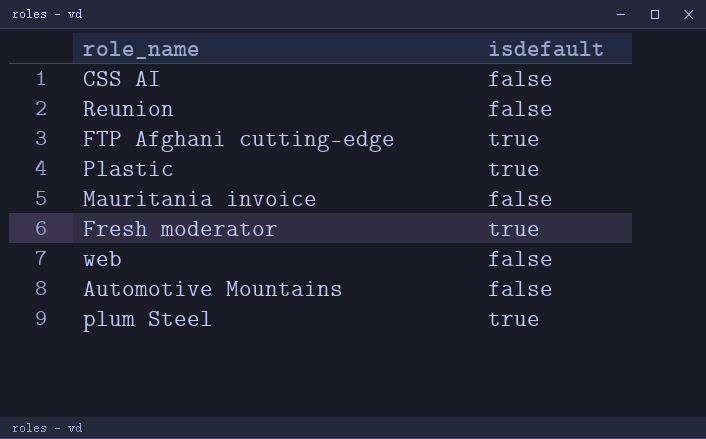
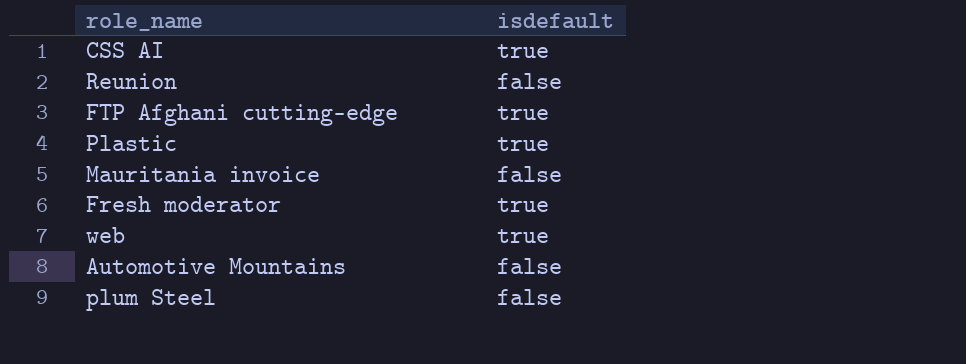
CSS AI | isdefault: false -> true
web | isdefault: false -> true
plum Steel | isdefault: true -> false

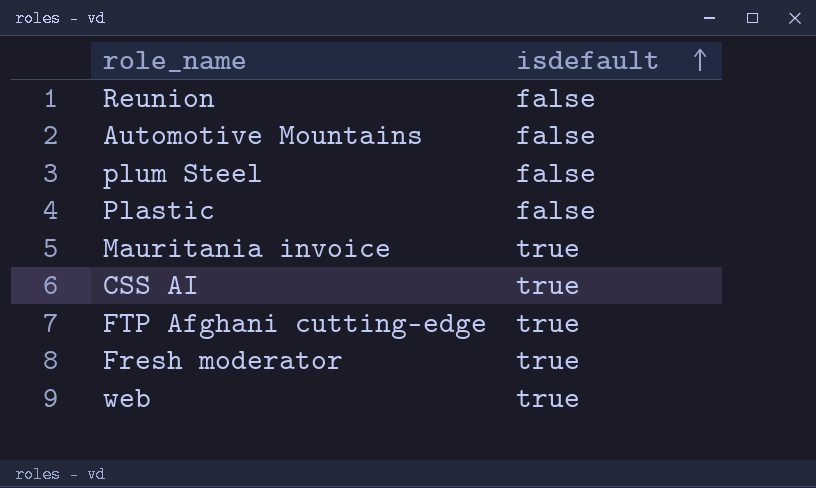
row order: none -> isdefault ascending
Plastic | isdefault: true -> false
Mauritania invoice | isdefault: false -> true

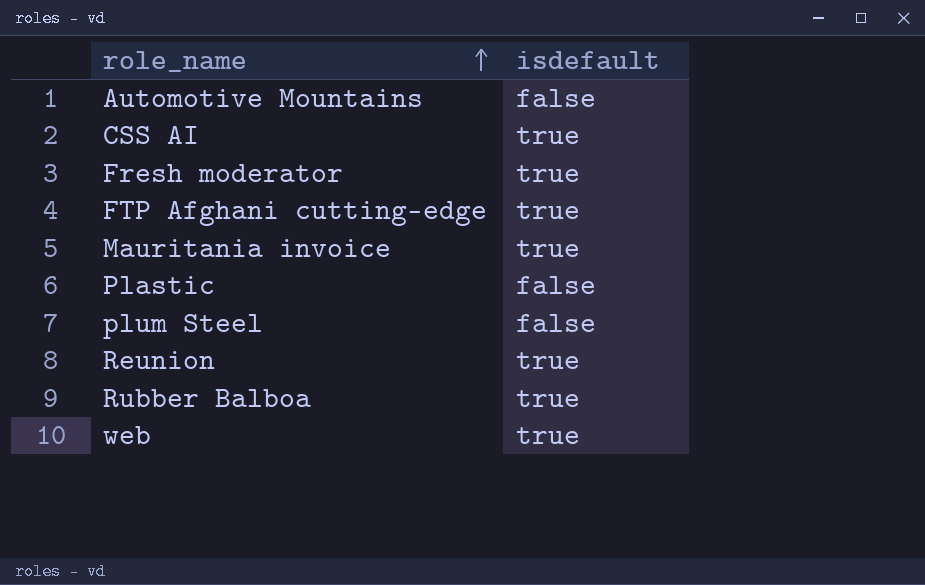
row order: isdefault ascending -> role_name ascending
Reunion | isdefault: false -> true
row Rubber Balboa: none -> true

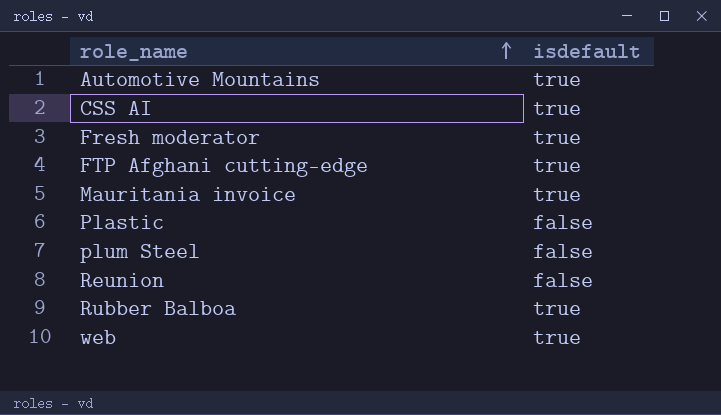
Automotive Mountains | isdefault: false -> true
Reunion | isdefault: true -> false

